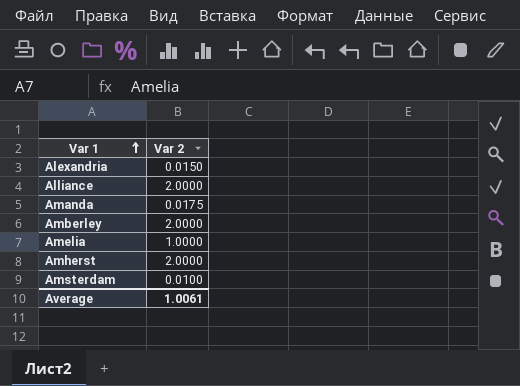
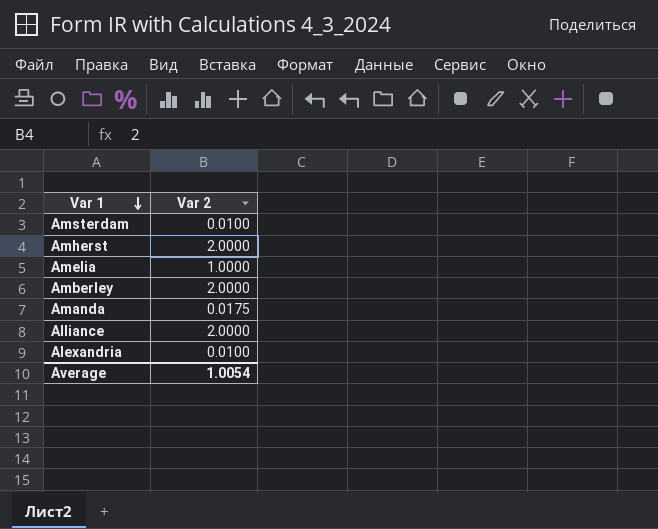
row order: Var 1 ascending -> Var 1 descending
Alexandria | Var 2: 0.0150 -> 0.0100
Average | Var 2: 1.0061 -> 1.0054

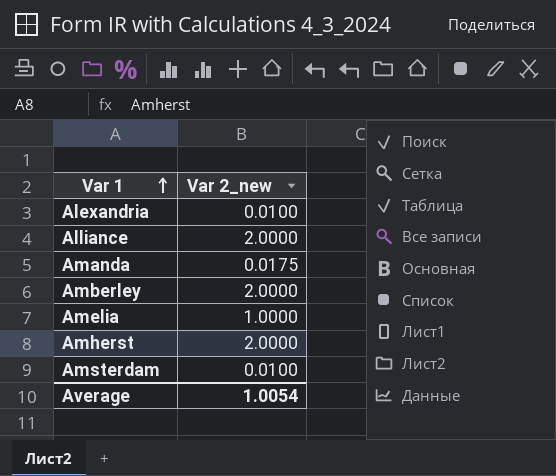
row order: Var 1 descending -> Var 1 ascending
column name: Var 2 -> Var 2_new

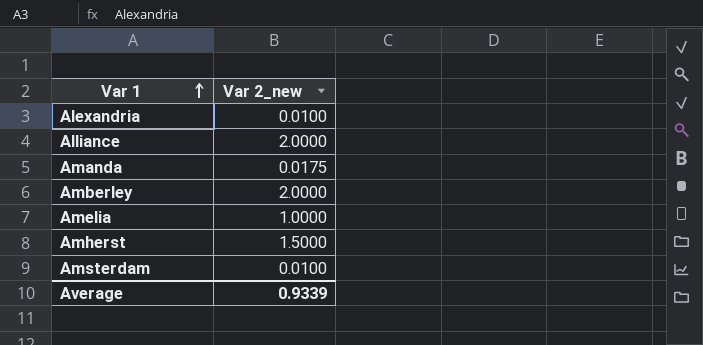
Amherst | Var 2_new: 2.0000 -> 1.5000
Average | Var 2_new: 1.0054 -> 0.9339

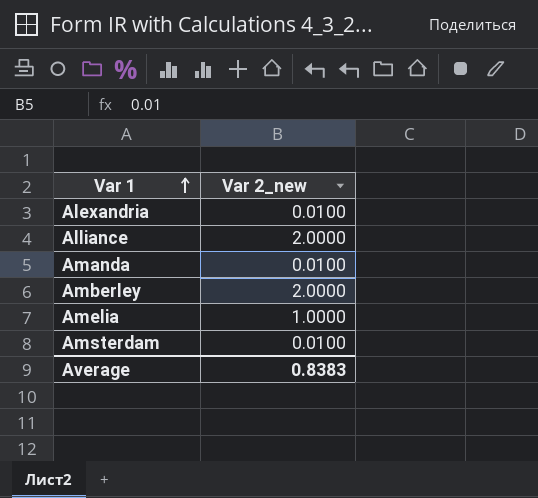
row Amherst: 1.5000 -> none
Amanda | Var 2_new: 0.0175 -> 0.0100
Average | Var 2_new: 0.9339 -> 0.8383

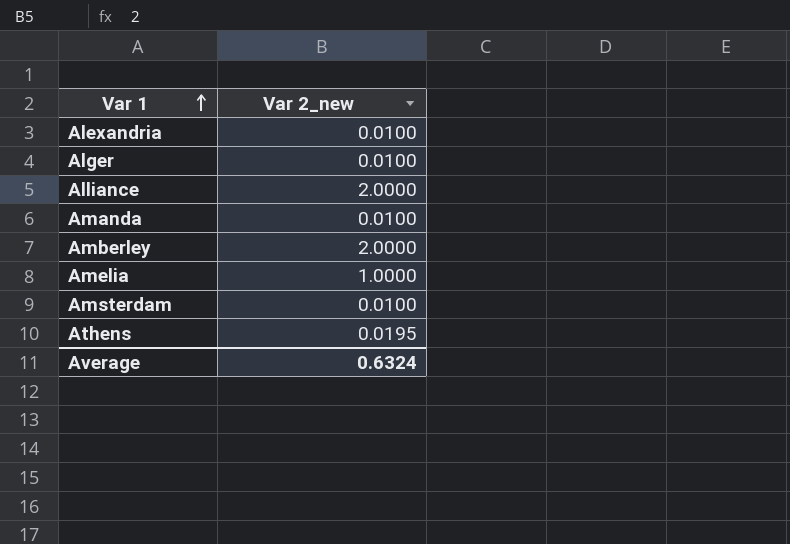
row Alger: none -> 0.0100
row Athens: none -> 0.0195
Average | Var 2_new: 0.8383 -> 0.6324

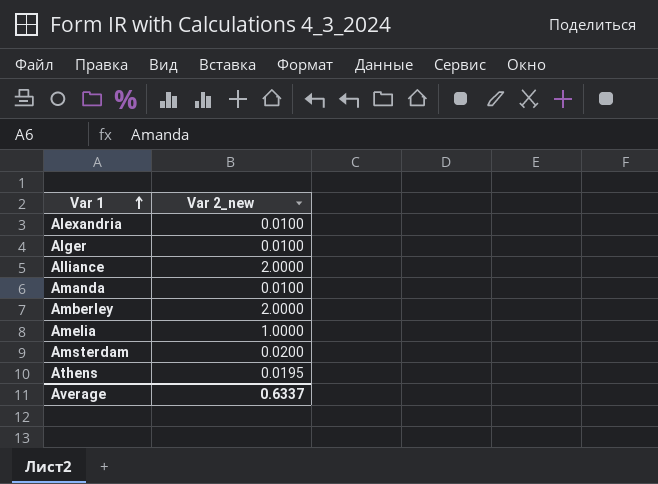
Amsterdam | Var 2_new: 0.0100 -> 0.0200
Average | Var 2_new: 0.6324 -> 0.6337

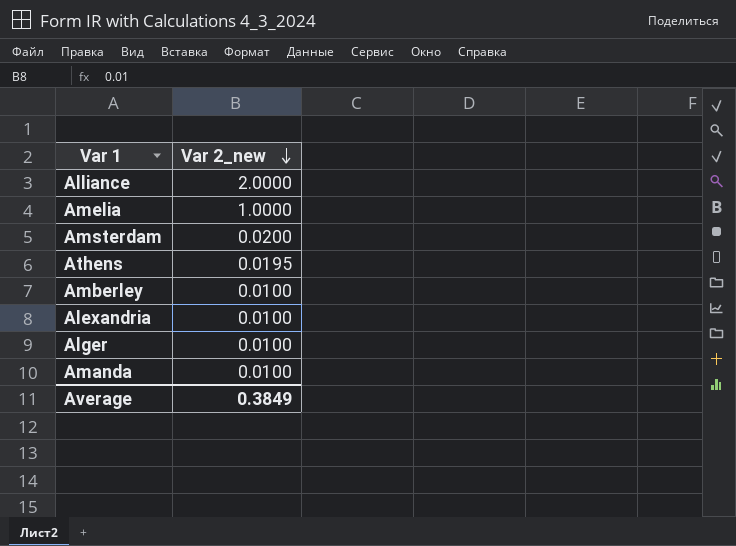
row order: Var 1 ascending -> Var 2_new descending
Amberley | Var 2_new: 2.0000 -> 0.0100
Average | Var 2_new: 0.6337 -> 0.3849

